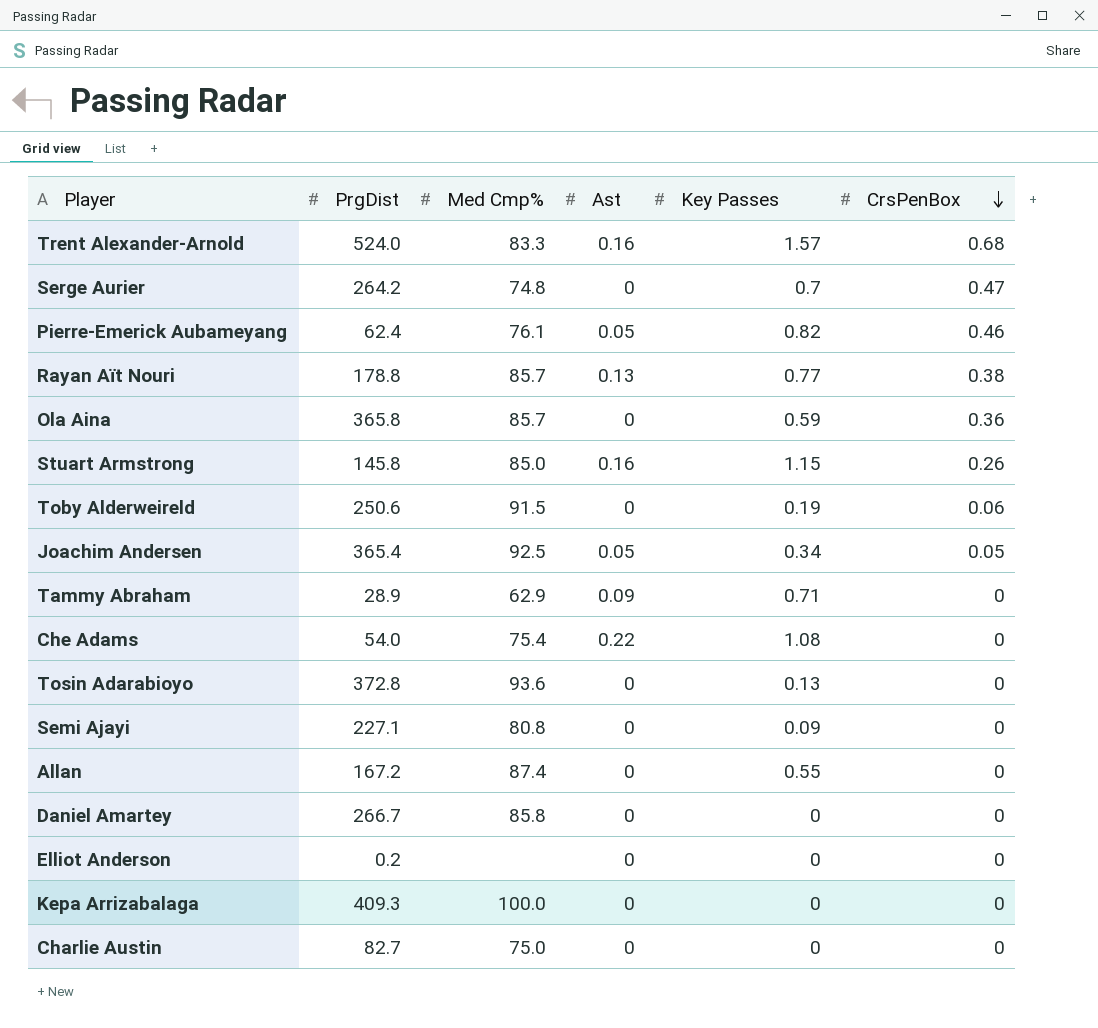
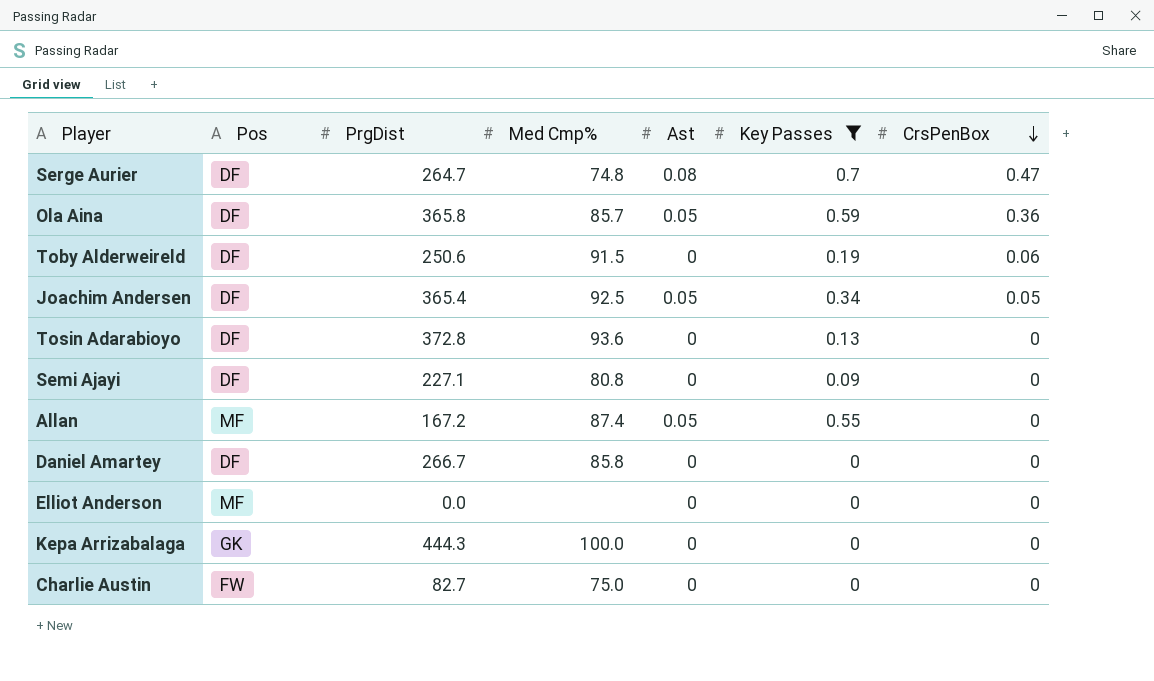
filter: none -> Key Passes <= 0.7
column Pos | position: none -> 2
Serge Aurier | PrgDist: 264.2 -> 264.7
Serge Aurier | Ast: 0 -> 0.08
Ola Aina | Ast: 0 -> 0.05
Allan | Ast: 0 -> 0.05
Elliot Anderson | PrgDist: 0.2 -> 0.0
Kepa Arrizabalaga | PrgDist: 409.3 -> 444.3

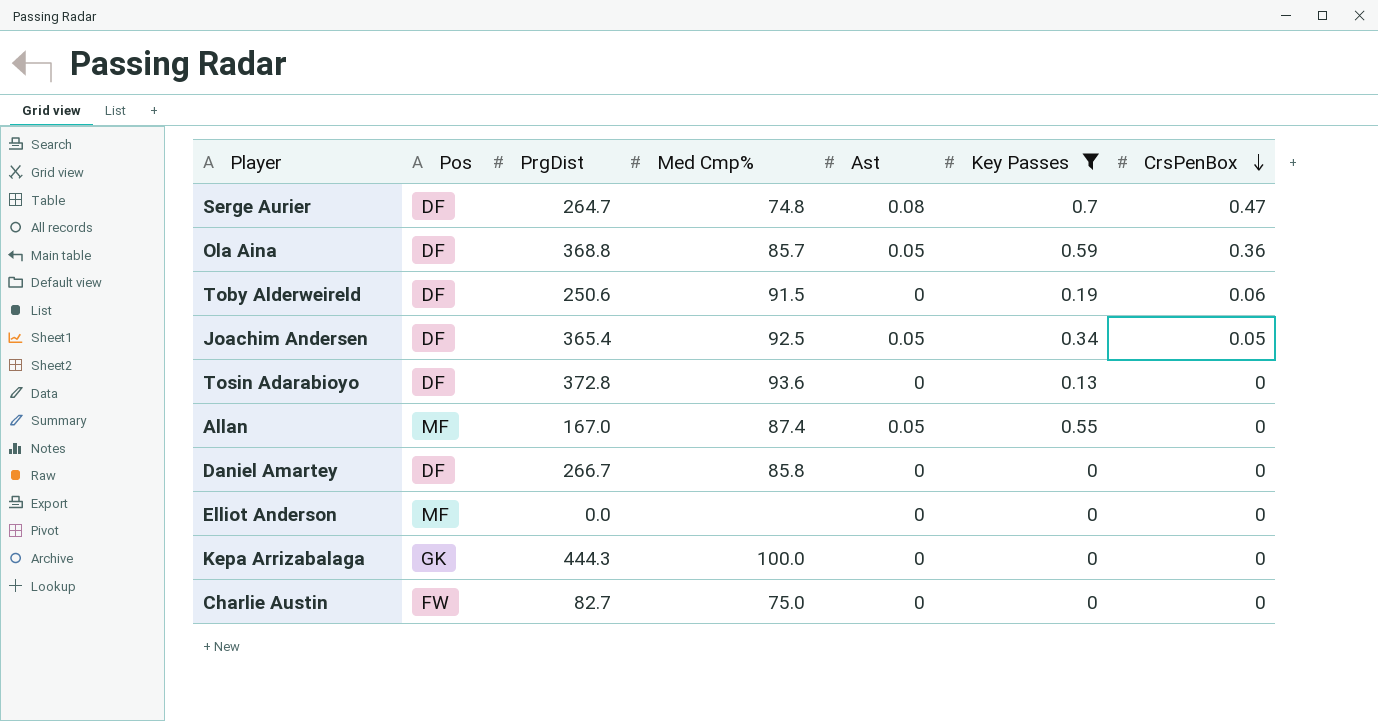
row Semi Ajayi: DF | 227.1 | 80.8 | 0 | 0.09 | 0 -> none
Ola Aina | PrgDist: 365.8 -> 368.8
Allan | PrgDist: 167.2 -> 167.0

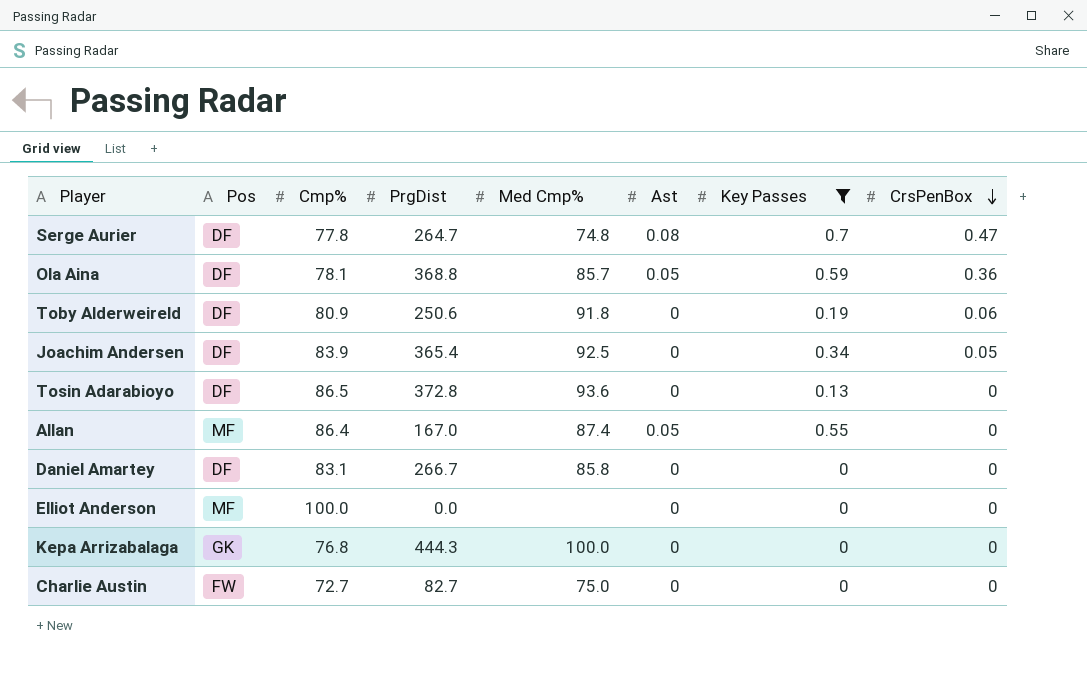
column Cmp% | position: none -> 3
Toby Alderweireld | Med Cmp%: 91.5 -> 91.8
Joachim Andersen | Ast: 0.05 -> 0

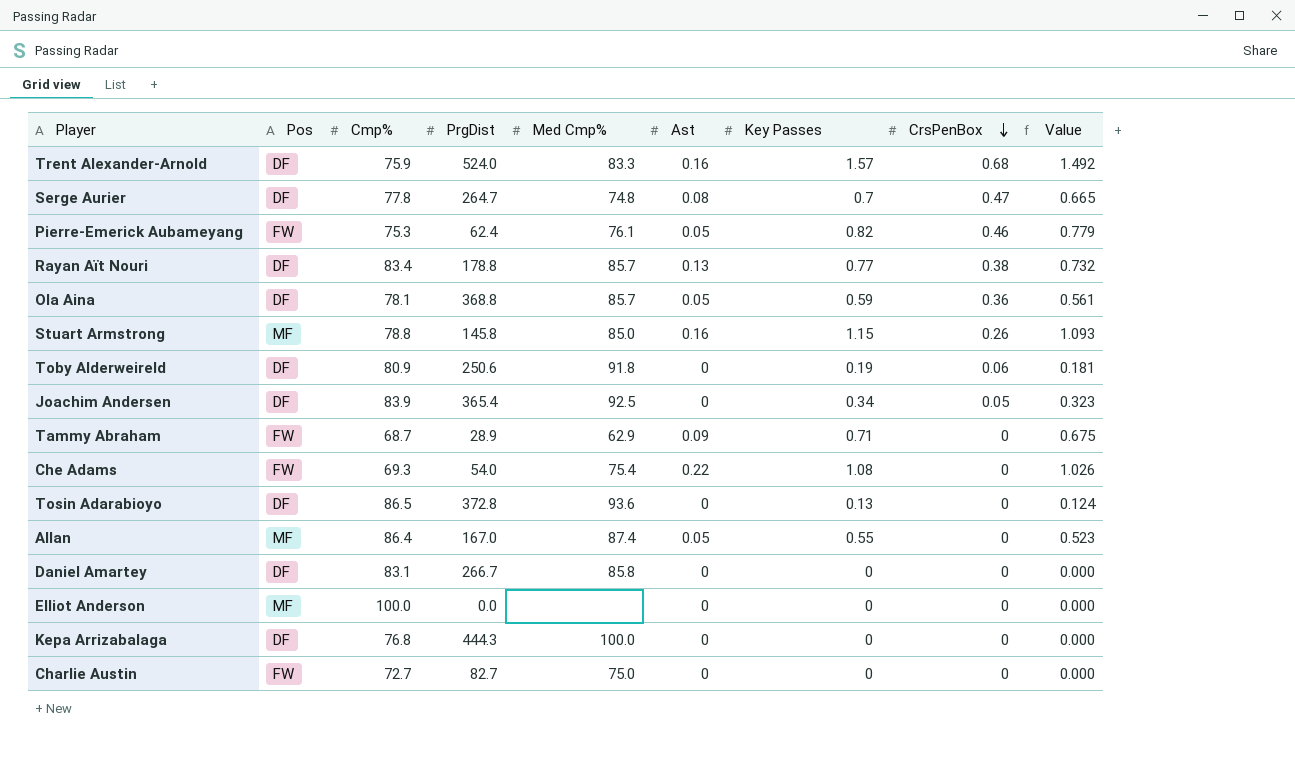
filter: Key Passes <= 0.7 -> none
column Value | formula: none -> [Key Passes] * 0.95
Kepa Arrizabalaga | Pos: GK -> DF

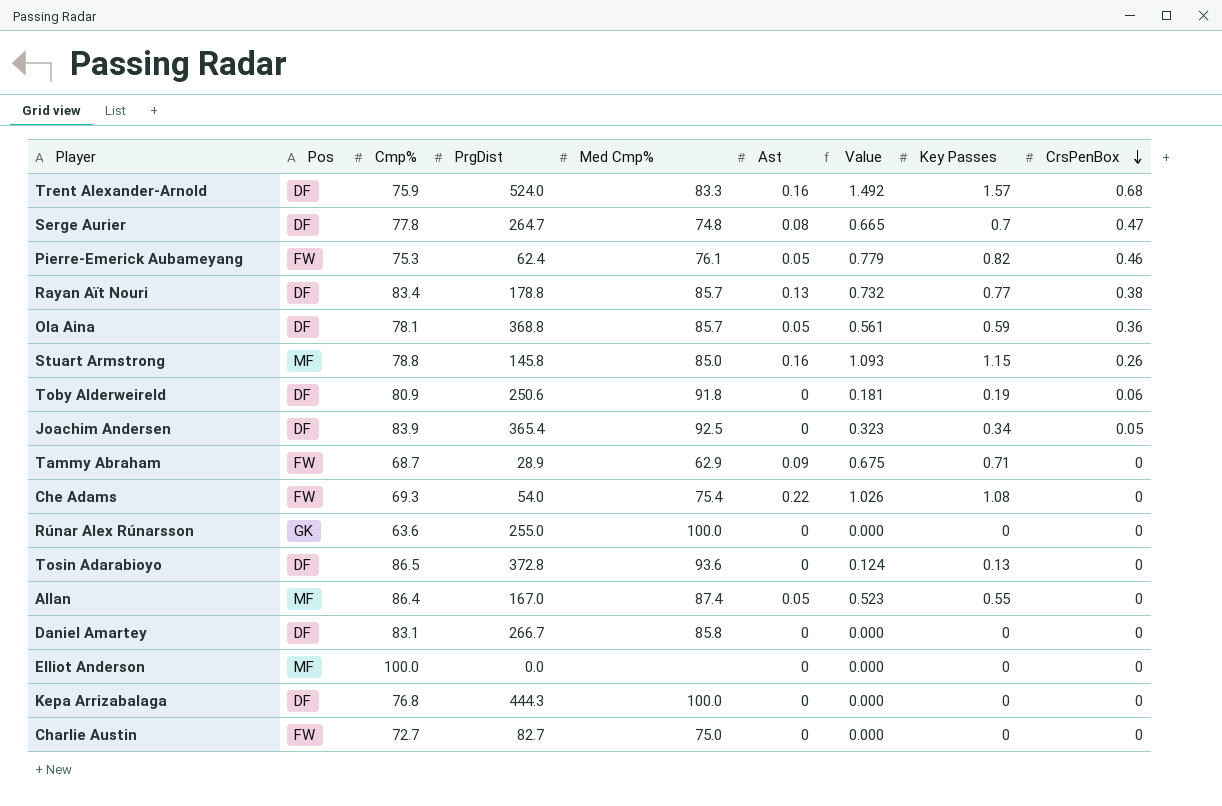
column Value | position: 9 -> 7
row Rúnar Alex Rúnarsson: none -> GK | 63.6 | 255.0 | 100.0 | 0 | 0.000 | 0 | 0

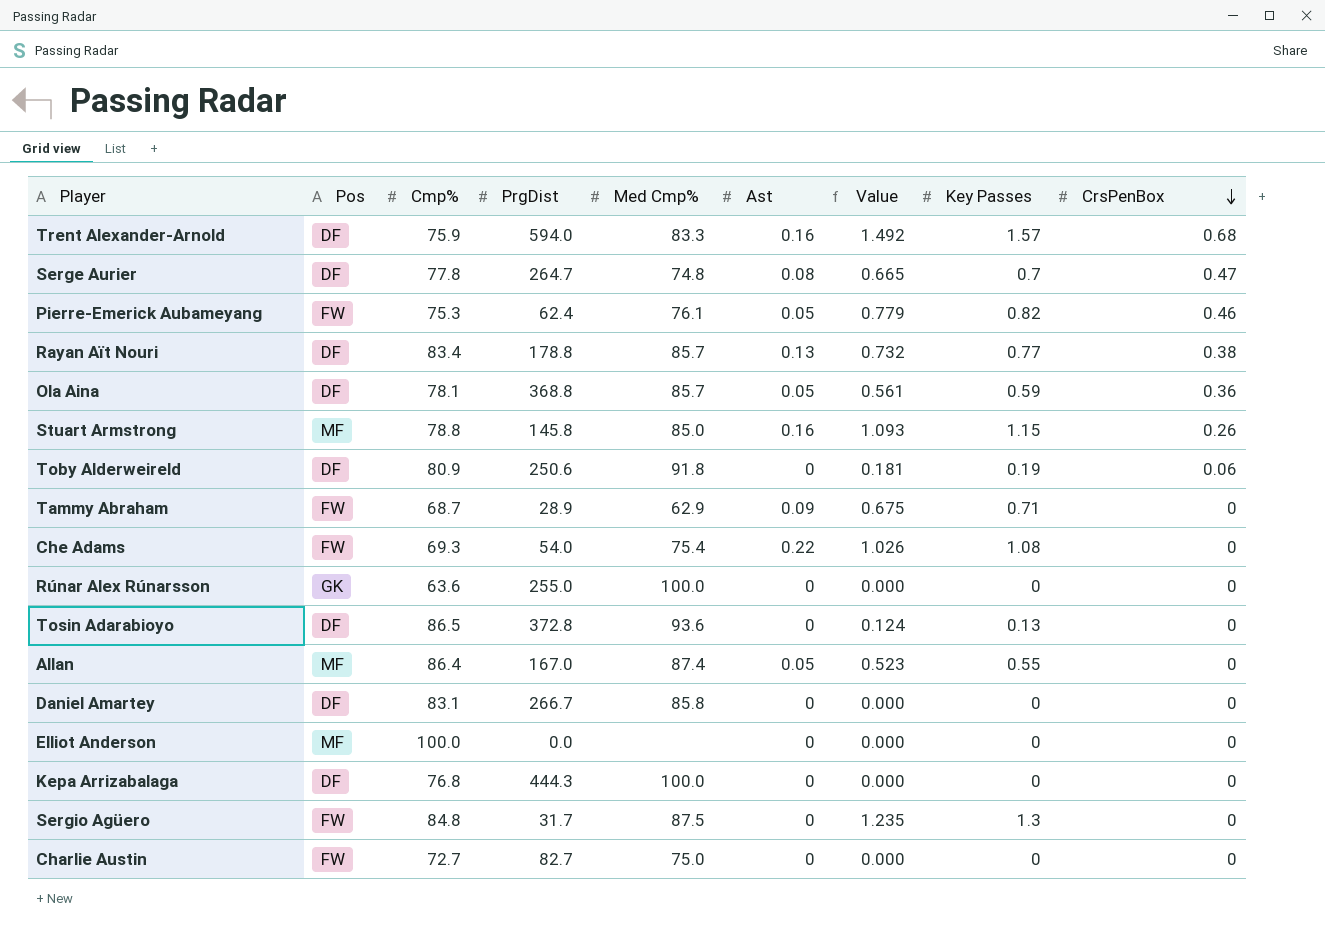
row Joachim Andersen: DF | 83.9 | 365.4 | 92.5 | 0 | 0.323 | 0.34 | 0.05 -> none
Trent Alexander-Arnold | PrgDist: 524.0 -> 594.0
row Sergio Agüero: none -> FW | 84.8 | 31.7 | 87.5 | 0 | 1.235 | 1.3 | 0

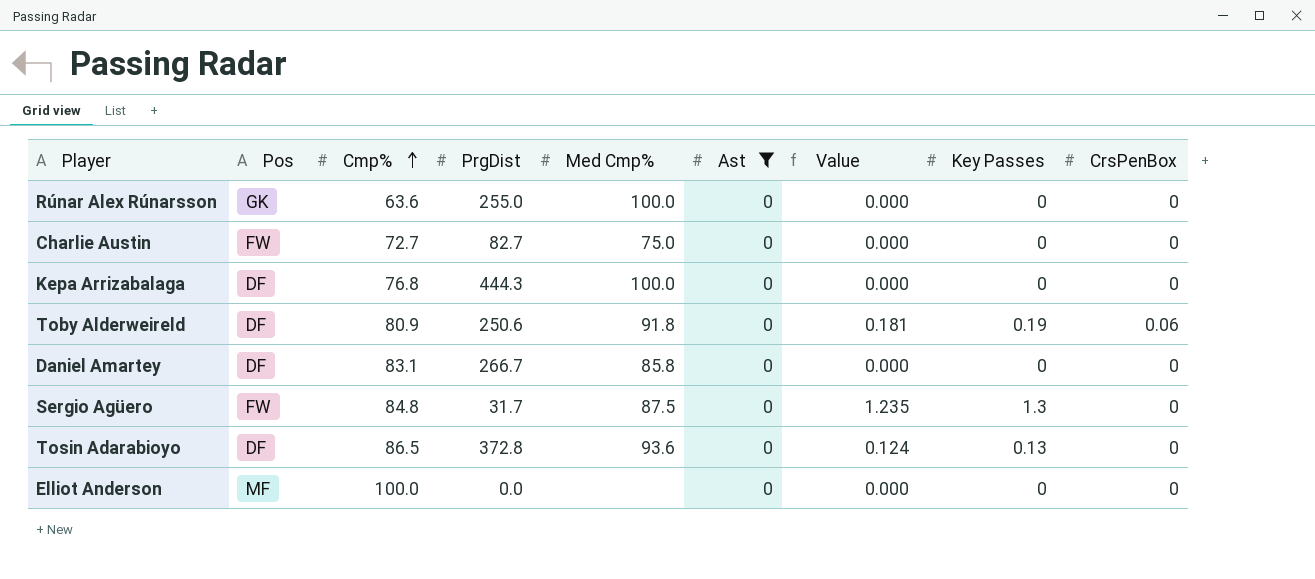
filter: none -> Ast = 0
row order: CrsPenBox descending -> Cmp% ascending

